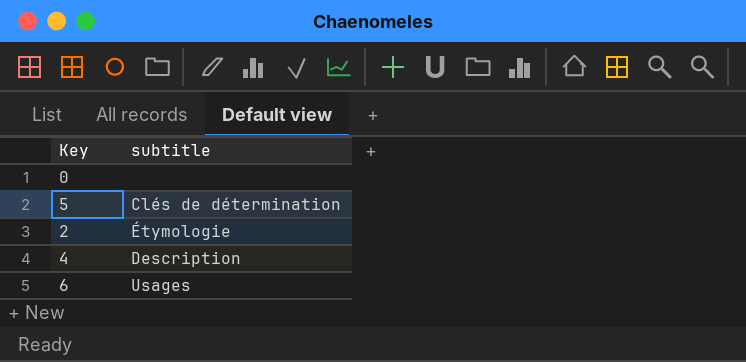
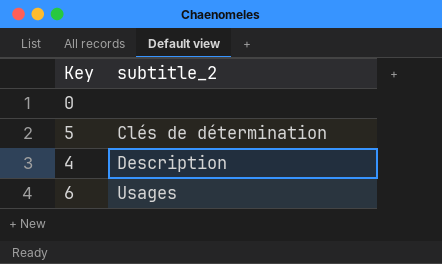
column name: subtitle -> subtitle_2
row 2: Étymologie -> none

